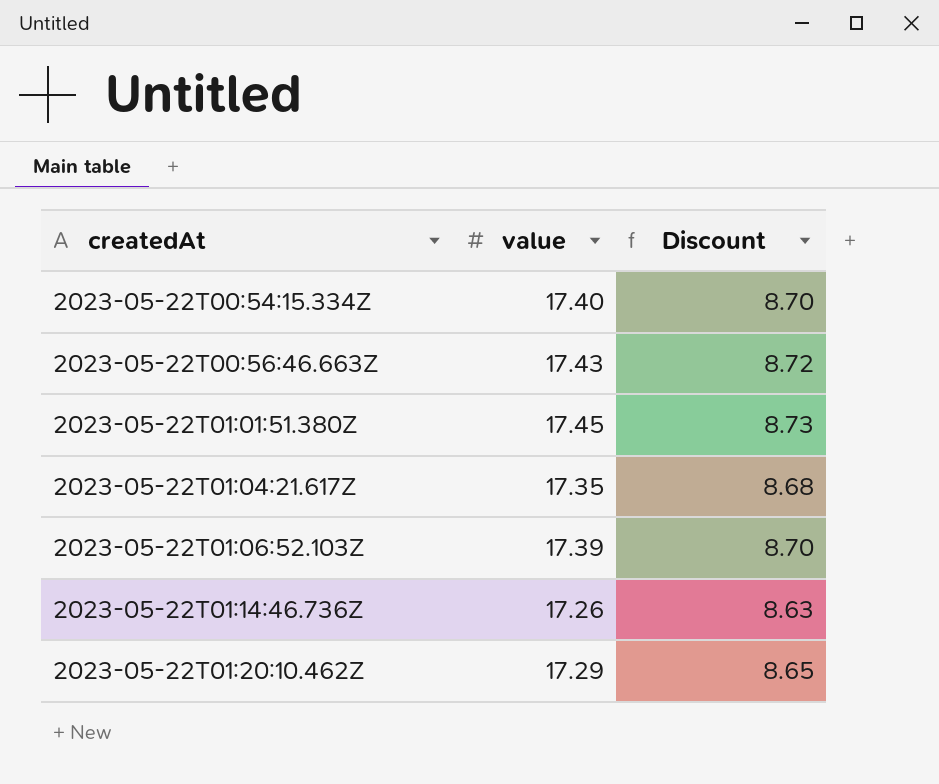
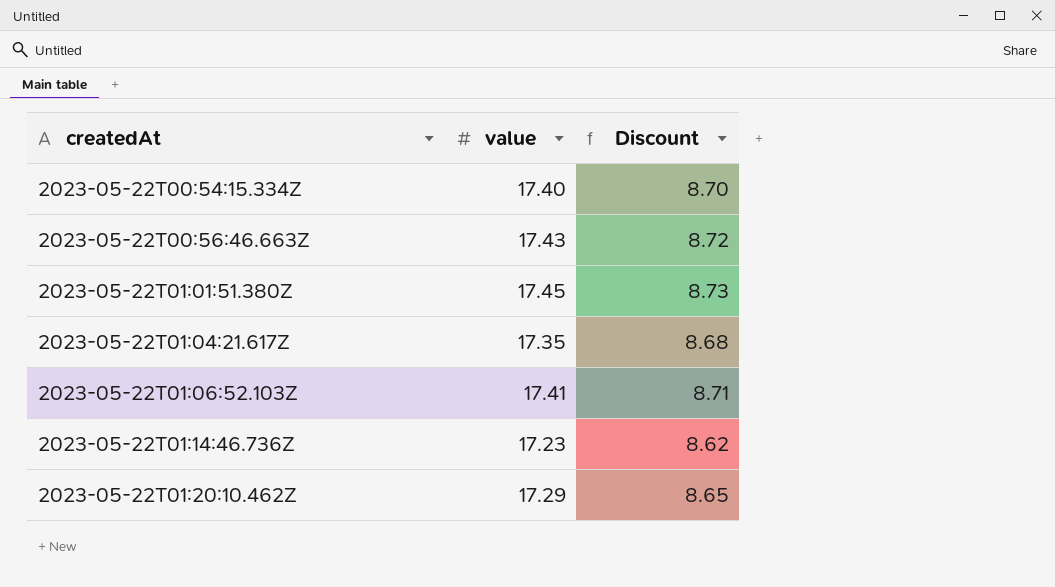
2023-05-22T01:06:52.103Z | value: 17.39 -> 17.41
2023-05-22T01:06:52.103Z | Discount: 8.70 -> 8.71
2023-05-22T01:14:46.736Z | value: 17.26 -> 17.23
2023-05-22T01:14:46.736Z | Discount: 8.63 -> 8.62

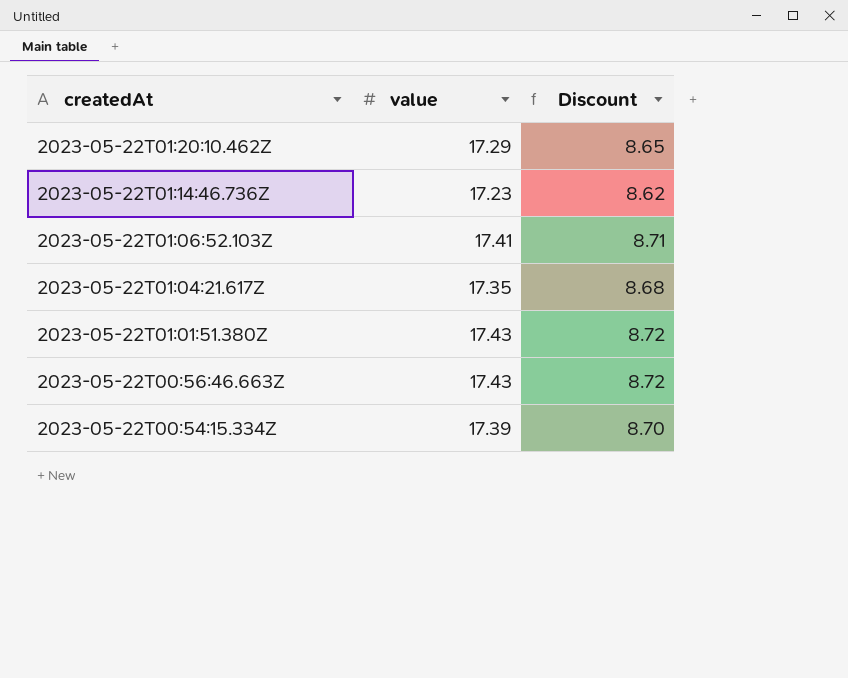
row order: createdAt ascending -> createdAt descending
2023-05-22T01:01:51.380Z | value: 17.45 -> 17.43
2023-05-22T01:01:51.380Z | Discount: 8.73 -> 8.72
2023-05-22T00:54:15.334Z | value: 17.40 -> 17.39

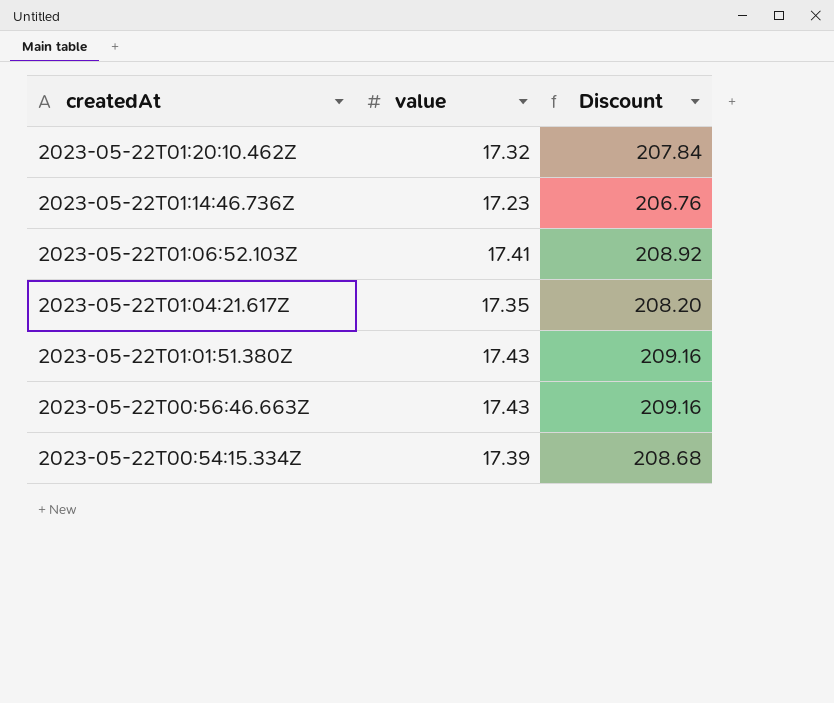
column Discount | formula: [value] * 0.5 -> [value] * 12
2023-05-22T01:20:10.462Z | value: 17.29 -> 17.32

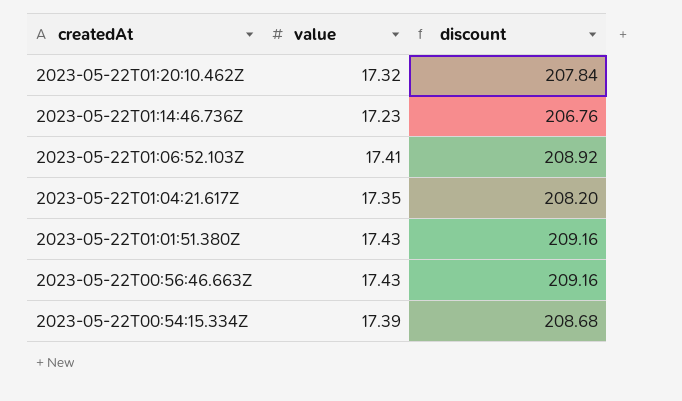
column name: Discount -> discount

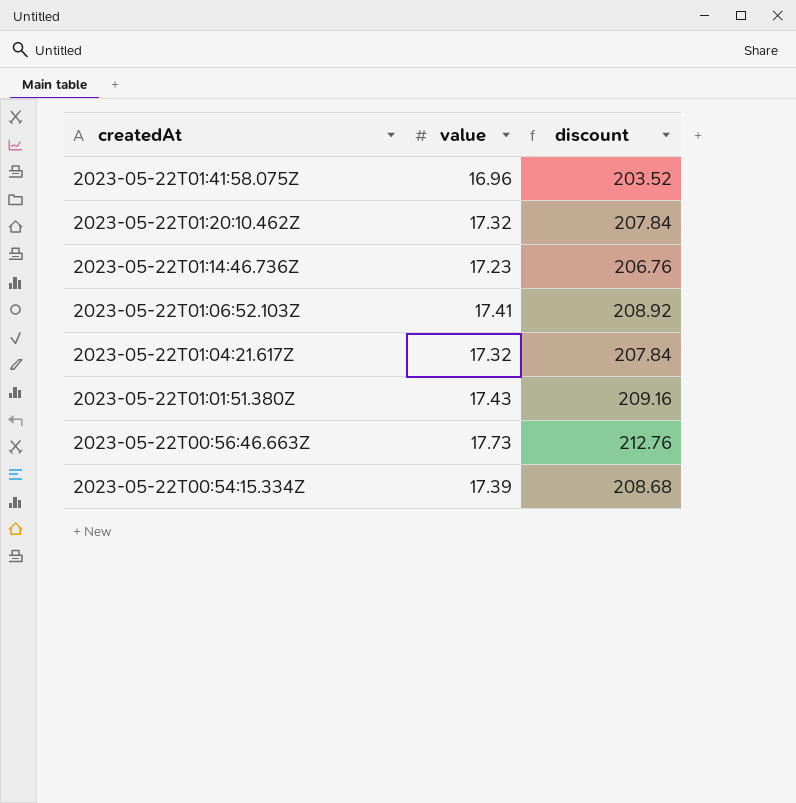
row 2023-05-22T01:41:58.075Z: none -> 16.96 | 203.52
2023-05-22T01:04:21.617Z | value: 17.35 -> 17.32
2023-05-22T01:04:21.617Z | discount: 208.20 -> 207.84
2023-05-22T00:56:46.663Z | value: 17.43 -> 17.73
2023-05-22T00:56:46.663Z | discount: 209.16 -> 212.76

